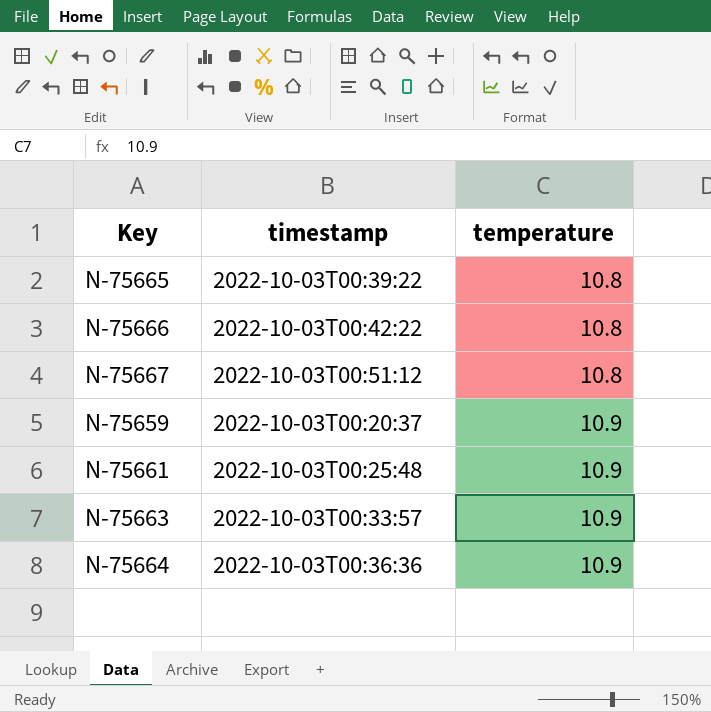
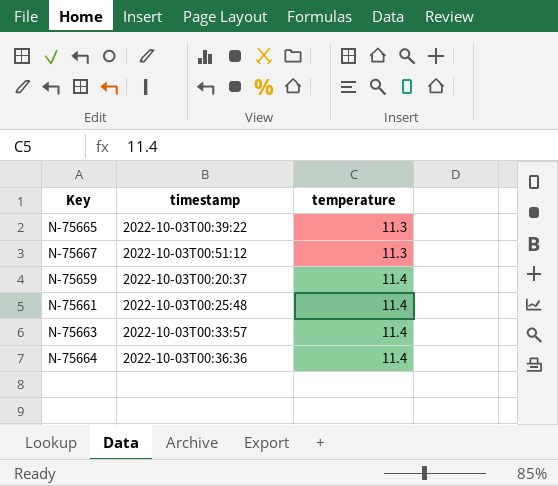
row N-75666: 2022-10-03T00:42:22 | 10.8 -> none
N-75665 | temperature: 10.8 -> 11.3
N-75667 | temperature: 10.8 -> 11.3
N-75659 | temperature: 10.9 -> 11.4
N-75661 | temperature: 10.9 -> 11.4
N-75663 | temperature: 10.9 -> 11.4
N-75664 | temperature: 10.9 -> 11.4

